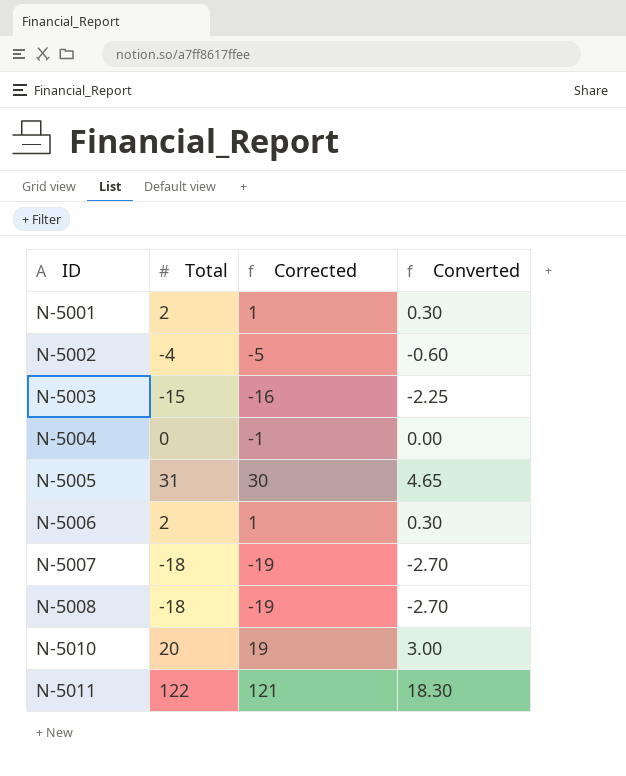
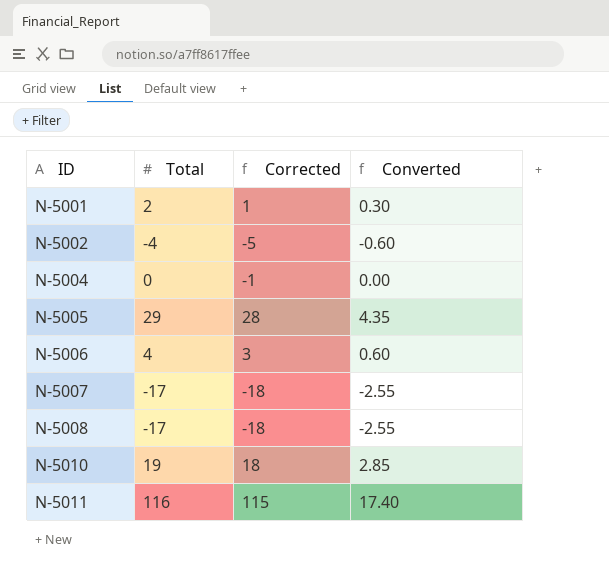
row N-5003: -15 | -16 | -2.25 -> none
N-5005 | Total: 31 -> 29
N-5005 | Corrected: 30 -> 28
N-5005 | Converted: 4.65 -> 4.35
N-5006 | Total: 2 -> 4
N-5006 | Corrected: 1 -> 3
N-5006 | Converted: 0.30 -> 0.60
N-5007 | Total: -18 -> -17
N-5007 | Corrected: -19 -> -18
N-5007 | Converted: -2.70 -> -2.55
N-5008 | Total: -18 -> -17
N-5008 | Corrected: -19 -> -18
N-5008 | Converted: -2.70 -> -2.55
N-5010 | Total: 20 -> 19
N-5010 | Corrected: 19 -> 18
N-5010 | Converted: 3.00 -> 2.85
N-5011 | Total: 122 -> 116
N-5011 | Corrected: 121 -> 115
N-5011 | Converted: 18.30 -> 17.40

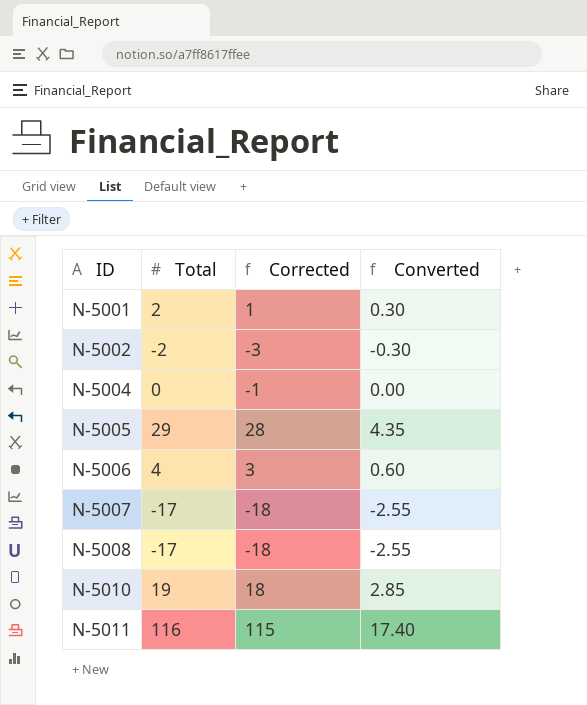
N-5002 | Total: -4 -> -2
N-5002 | Corrected: -5 -> -3
N-5002 | Converted: -0.60 -> -0.30

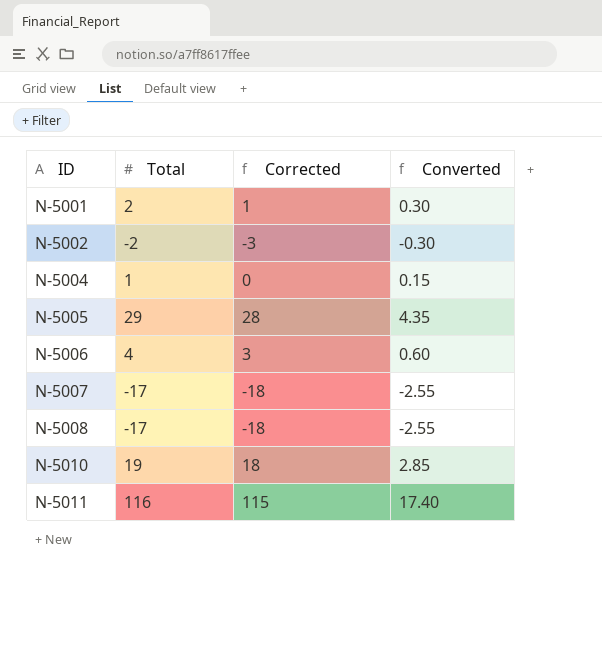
N-5004 | Total: 0 -> 1
N-5004 | Corrected: -1 -> 0
N-5004 | Converted: 0.00 -> 0.15

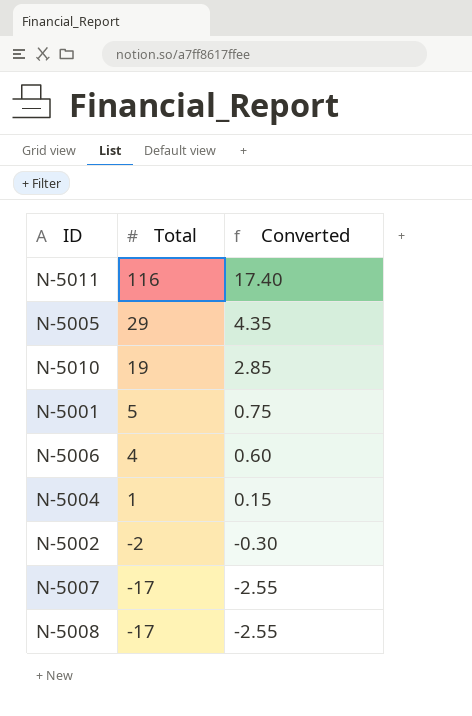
row order: ID ascending -> Total descending
column Corrected | formula: [Total] - 1 -> none
N-5001 | Total: 2 -> 5
N-5001 | Converted: 0.30 -> 0.75

